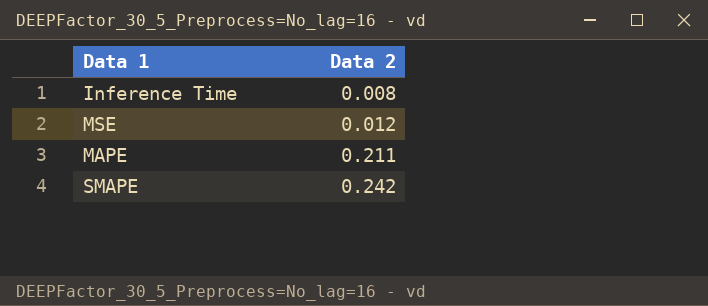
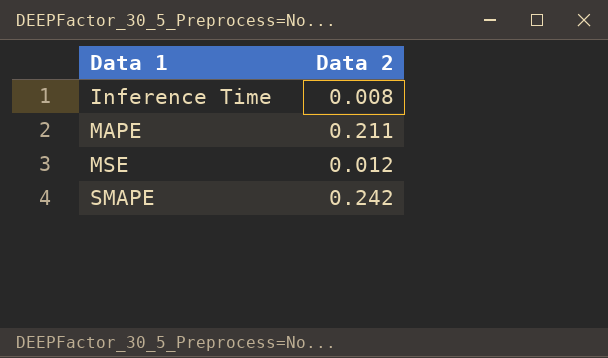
row order: Data 2 ascending -> Data 1 ascending

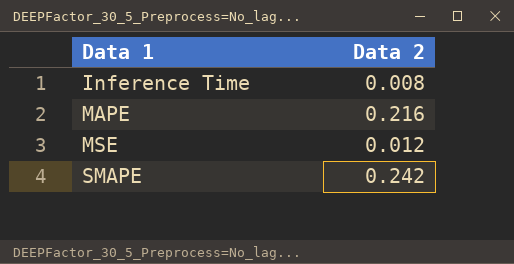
MAPE | Data 2: 0.211 -> 0.216

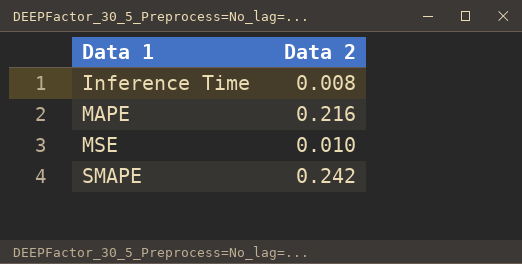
MSE | Data 2: 0.012 -> 0.010

